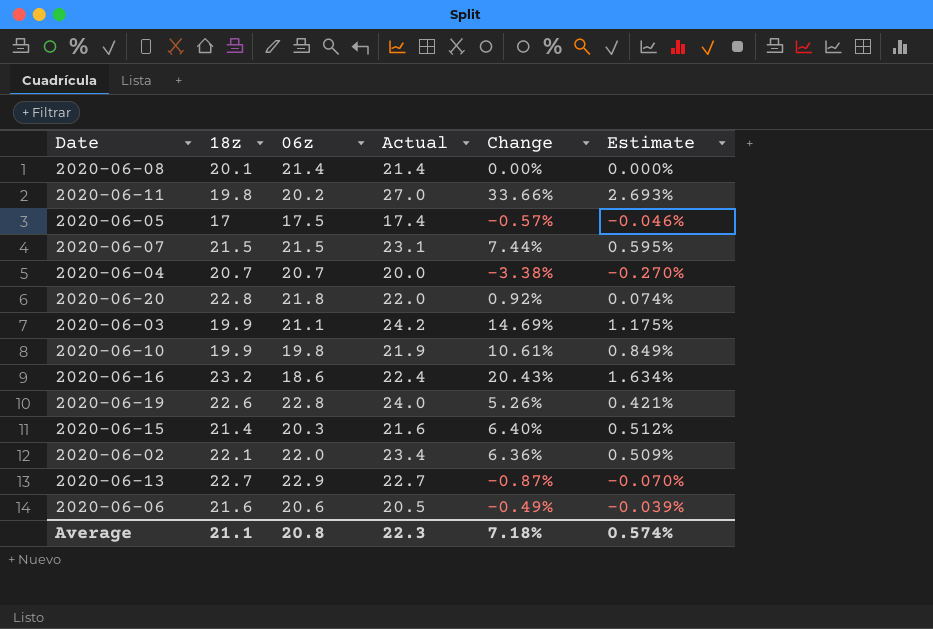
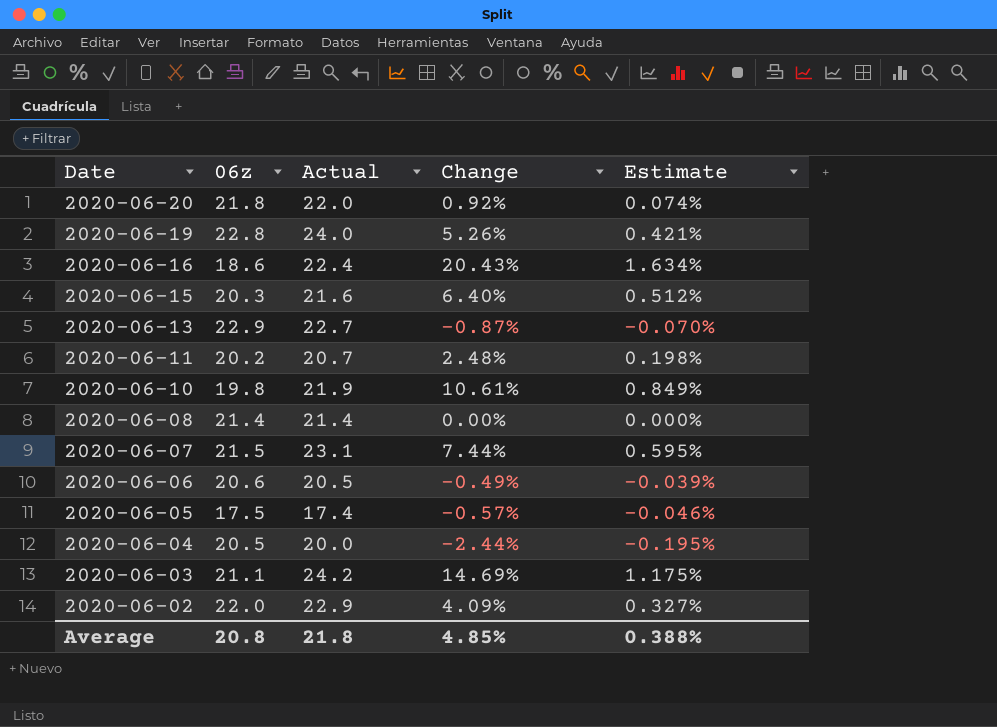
row order: none -> Date descending
column 18z | position: 2 -> none
2020-06-11 | Actual: 27.0 -> 20.7
2020-06-11 | Change: 33.66% -> 2.48%
2020-06-11 | Estimate: 2.693% -> 0.198%
2020-06-04 | 06z: 20.7 -> 20.5
2020-06-04 | Change: -3.38% -> -2.44%
2020-06-04 | Estimate: -0.270% -> -0.195%
2020-06-02 | Actual: 23.4 -> 22.9
2020-06-02 | Change: 6.36% -> 4.09%
2020-06-02 | Estimate: 0.509% -> 0.327%
Average | Actual: 22.3 -> 21.8
Average | Change: 7.18% -> 4.85%
Average | Estimate: 0.574% -> 0.388%

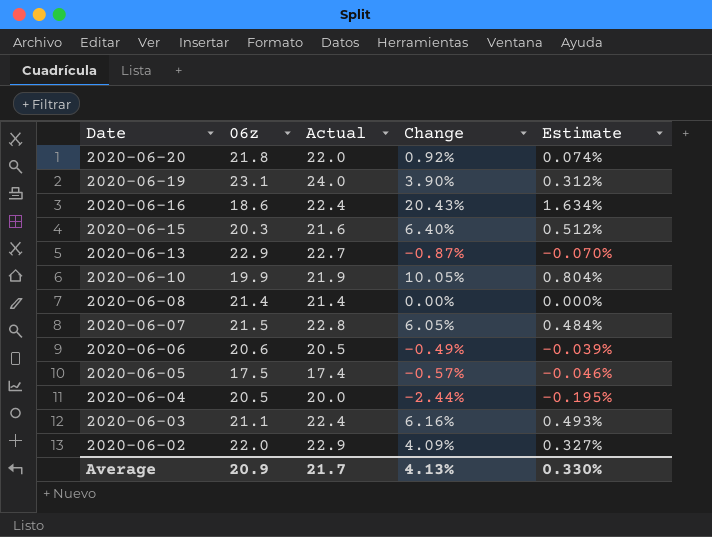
row 2020-06-11: 20.2 | 20.7 | 2.48% | 0.198% -> none
2020-06-19 | 06z: 22.8 -> 23.1
2020-06-19 | Change: 5.26% -> 3.90%
2020-06-19 | Estimate: 0.421% -> 0.312%
2020-06-10 | 06z: 19.8 -> 19.9
2020-06-10 | Change: 10.61% -> 10.05%
2020-06-10 | Estimate: 0.849% -> 0.804%
2020-06-07 | Actual: 23.1 -> 22.8
2020-06-07 | Change: 7.44% -> 6.05%
2020-06-07 | Estimate: 0.595% -> 0.484%
2020-06-03 | Actual: 24.2 -> 22.4
2020-06-03 | Change: 14.69% -> 6.16%
2020-06-03 | Estimate: 1.175% -> 0.493%
Average | 06z: 20.8 -> 20.9
Average | Actual: 21.8 -> 21.7
Average | Change: 4.85% -> 4.13%
Average | Estimate: 0.388% -> 0.330%

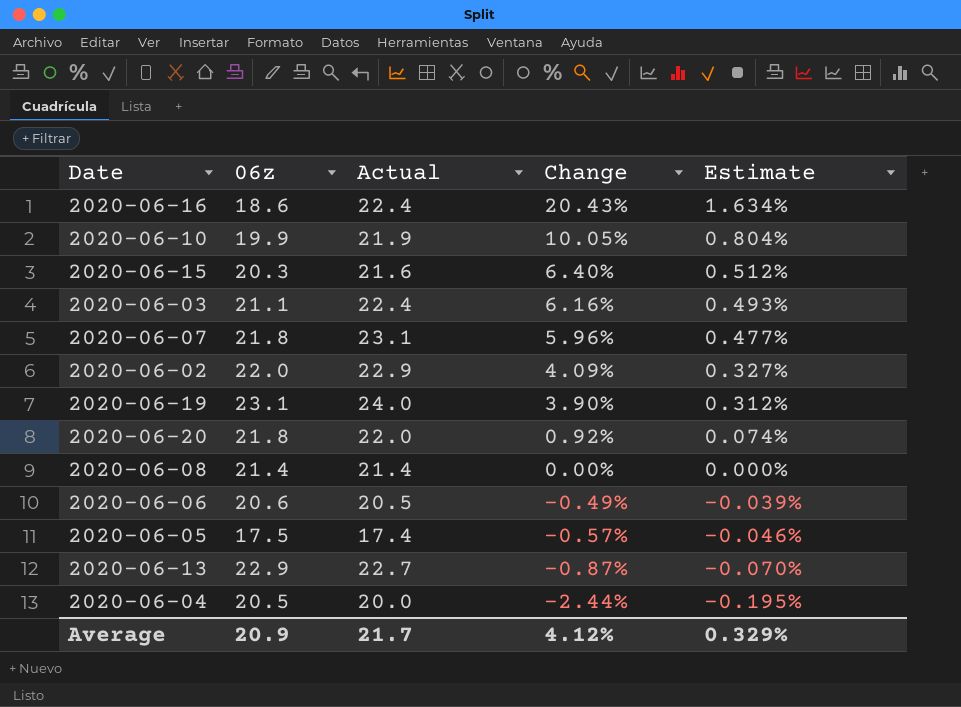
row order: Date descending -> Change descending
2020-06-07 | 06z: 21.5 -> 21.8
2020-06-07 | Actual: 22.8 -> 23.1
2020-06-07 | Change: 6.05% -> 5.96%
2020-06-07 | Estimate: 0.484% -> 0.477%
Average | Change: 4.13% -> 4.12%
Average | Estimate: 0.330% -> 0.329%

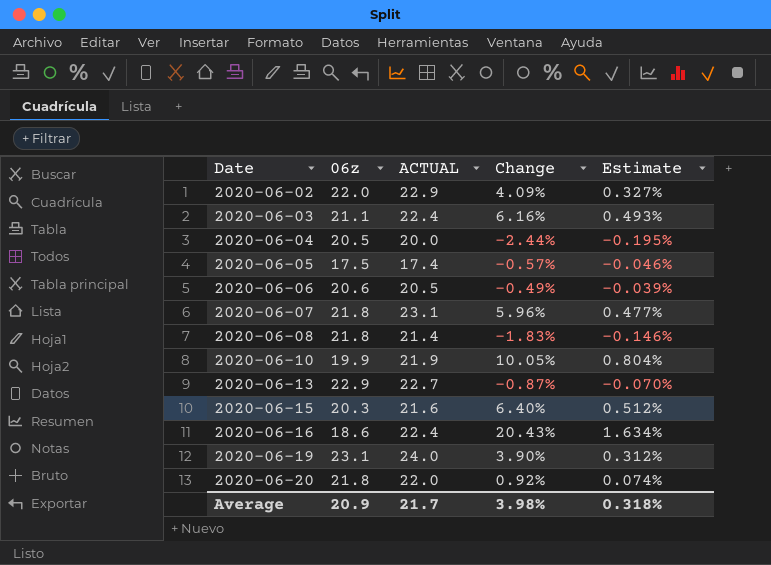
row order: Change descending -> Date ascending
column name: Actual -> ACTUAL
2020-06-08 | 06z: 21.4 -> 21.8
2020-06-08 | Change: 0.00% -> -1.83%
2020-06-08 | Estimate: 0.000% -> -0.146%
Average | Change: 4.12% -> 3.98%
Average | Estimate: 0.329% -> 0.318%

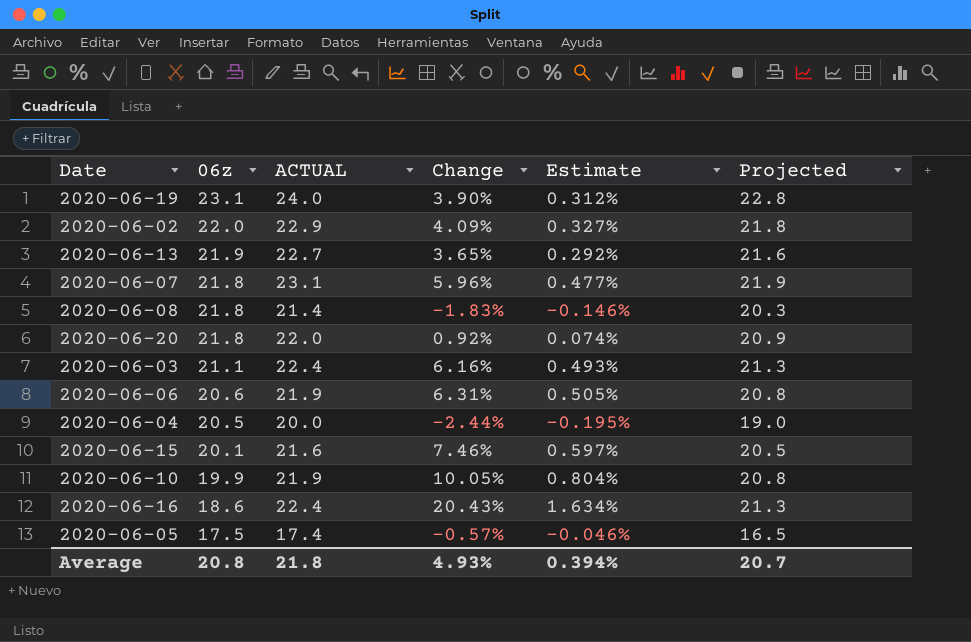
row order: Date ascending -> 06z descending
column Projected | formula: none -> [ACTUAL] * 0.95
2020-06-13 | 06z: 22.9 -> 21.9
2020-06-13 | Change: -0.87% -> 3.65%
2020-06-13 | Estimate: -0.070% -> 0.292%
2020-06-06 | ACTUAL: 20.5 -> 21.9
2020-06-06 | Change: -0.49% -> 6.31%
2020-06-06 | Estimate: -0.039% -> 0.505%
2020-06-15 | 06z: 20.3 -> 20.1
2020-06-15 | Change: 6.40% -> 7.46%
2020-06-15 | Estimate: 0.512% -> 0.597%
Average | 06z: 20.9 -> 20.8
Average | ACTUAL: 21.7 -> 21.8
Average | Change: 3.98% -> 4.93%
Average | Estimate: 0.318% -> 0.394%

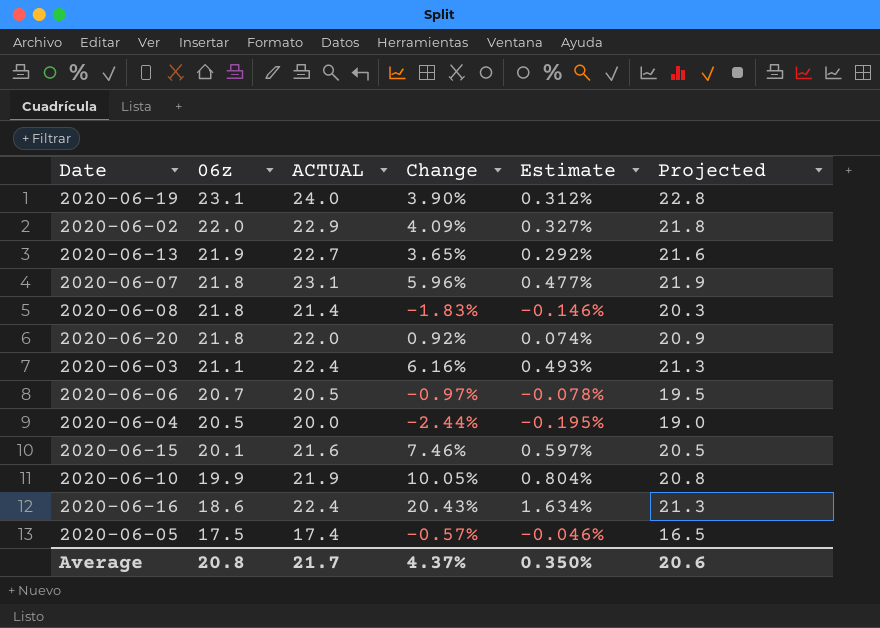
2020-06-06 | 06z: 20.6 -> 20.7
2020-06-06 | ACTUAL: 21.9 -> 20.5
2020-06-06 | Change: 6.31% -> -0.97%
2020-06-06 | Estimate: 0.505% -> -0.078%
2020-06-06 | Projected: 20.8 -> 19.5
Average | ACTUAL: 21.8 -> 21.7
Average | Change: 4.93% -> 4.37%
Average | Estimate: 0.394% -> 0.350%
Average | Projected: 20.7 -> 20.6

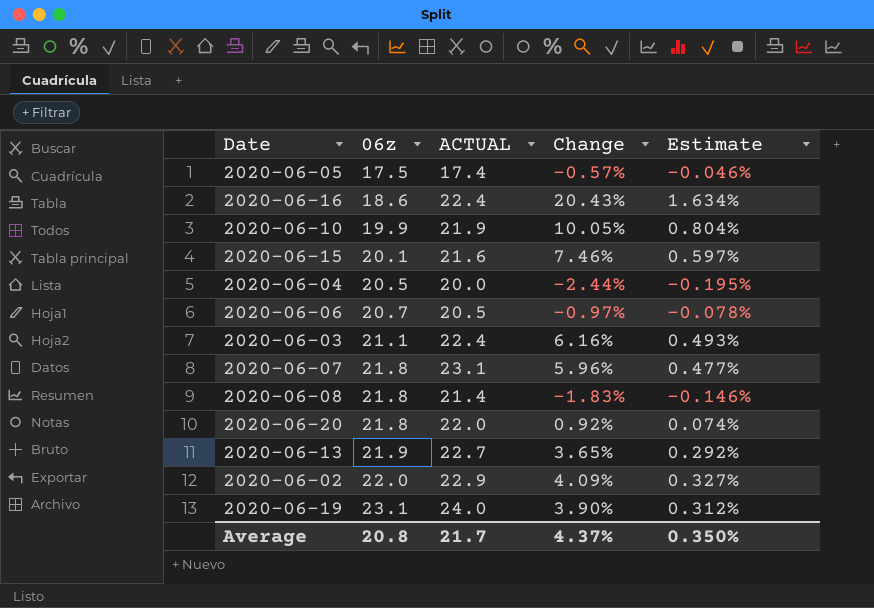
row order: 06z descending -> 06z ascending
column Projected | formula: [ACTUAL] * 0.95 -> none

